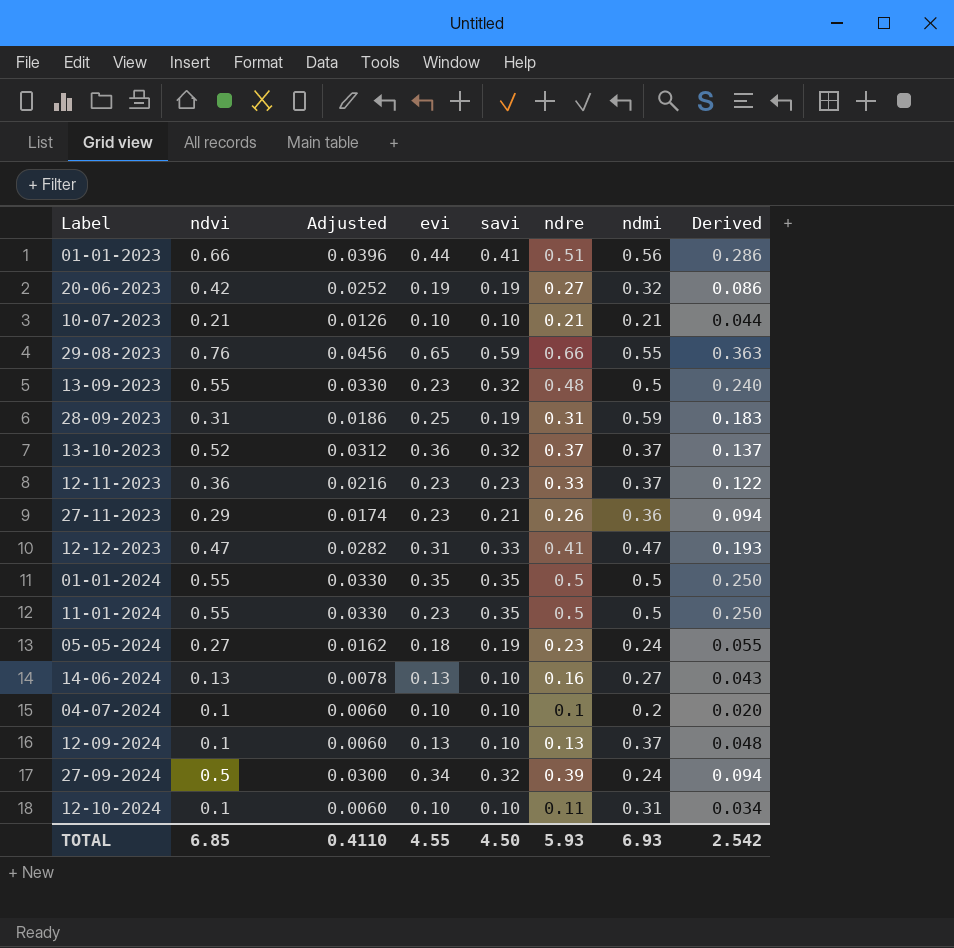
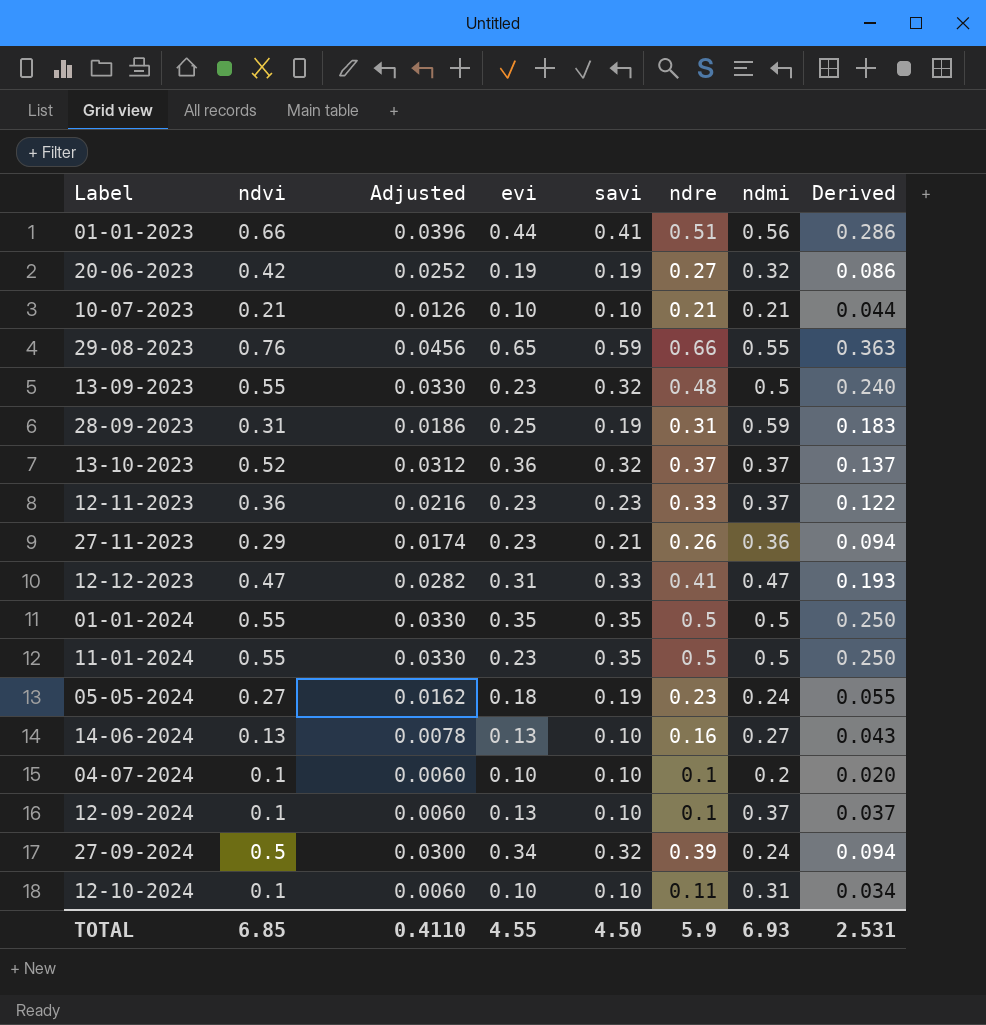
12-09-2024 | ndre: 0.13 -> 0.1
12-09-2024 | Derived: 0.048 -> 0.037
TOTAL | ndre: 5.93 -> 5.9
TOTAL | Derived: 2.542 -> 2.531

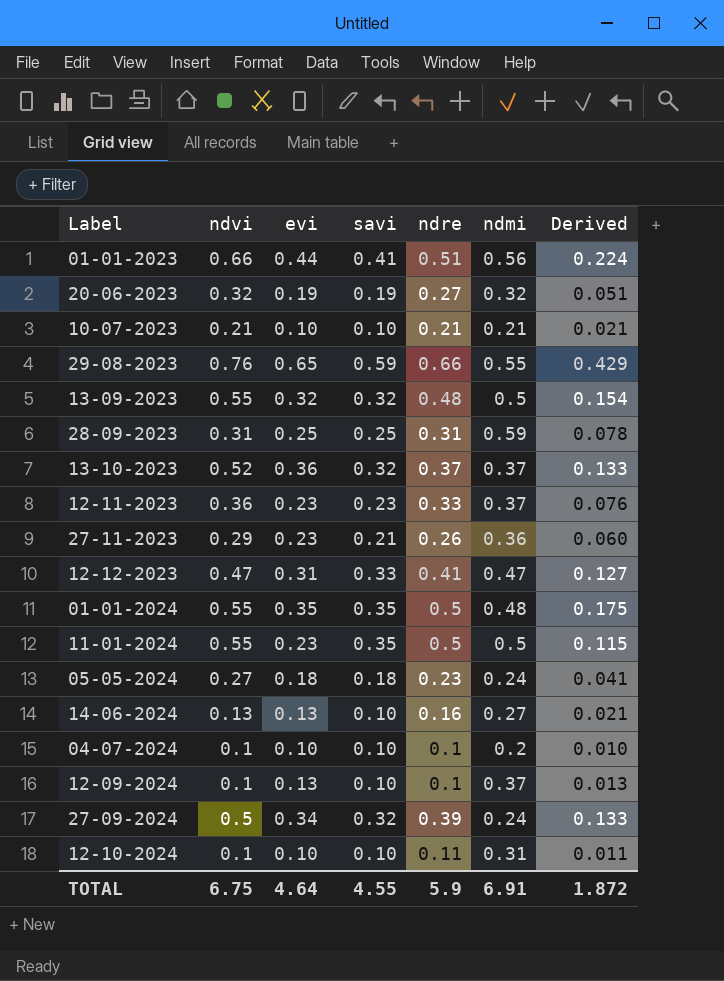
column Adjusted | formula: [ndvi] * 0.06 -> none
column Derived | formula: [ndre] * [ndmi] -> [evi] * [ndre]
20-06-2023 | ndvi: 0.42 -> 0.32
13-09-2023 | evi: 0.23 -> 0.32
28-09-2023 | savi: 0.19 -> 0.25
01-01-2024 | ndmi: 0.5 -> 0.48
05-05-2024 | savi: 0.19 -> 0.18
TOTAL | ndvi: 6.85 -> 6.75
TOTAL | evi: 4.55 -> 4.64
TOTAL | savi: 4.50 -> 4.55
TOTAL | ndmi: 6.93 -> 6.91
TOTAL | Derived: 2.531 -> 1.872

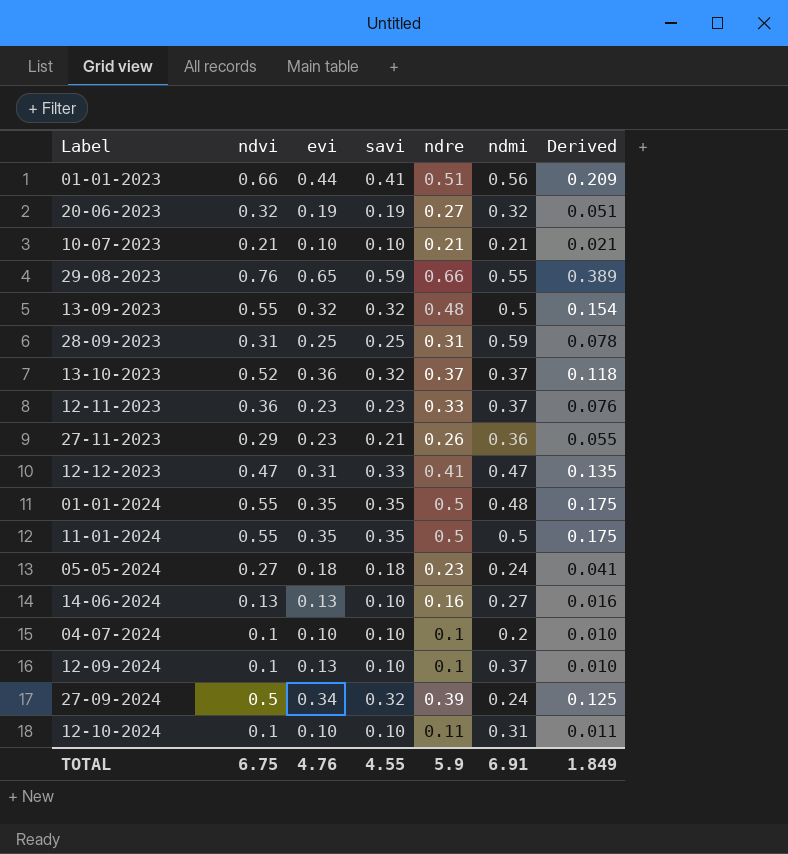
column Derived | formula: [evi] * [ndre] -> [savi] * [ndre]
11-01-2024 | evi: 0.23 -> 0.35
TOTAL | evi: 4.64 -> 4.76
TOTAL | Derived: 1.872 -> 1.849

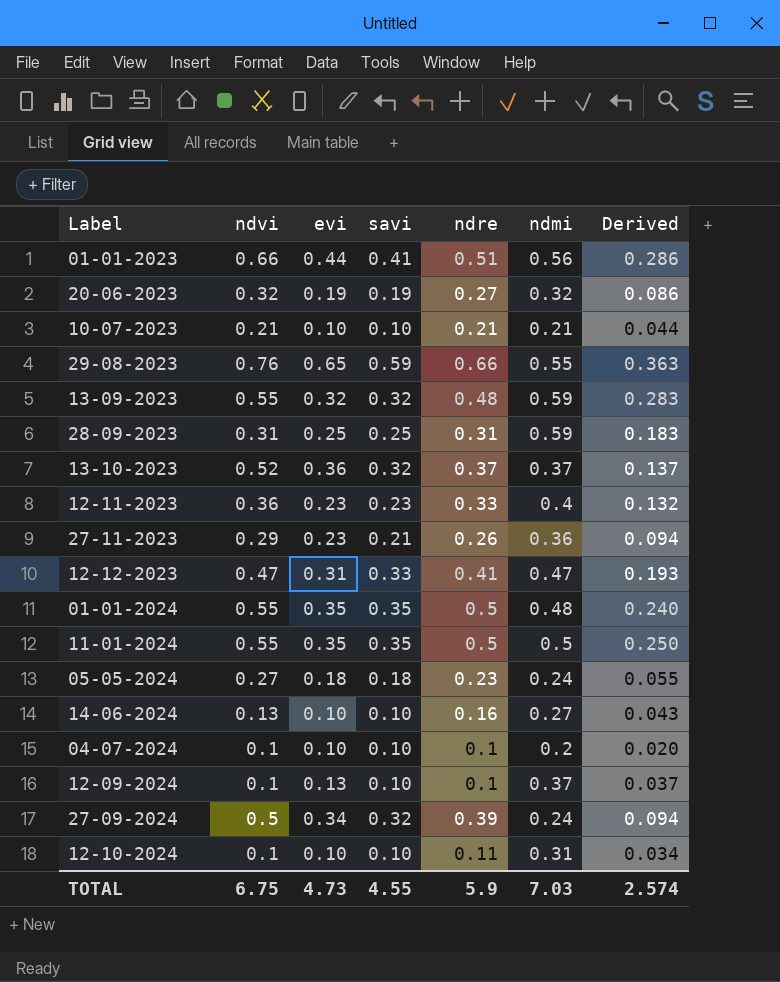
column Derived | formula: [savi] * [ndre] -> [ndre] * [ndmi]
13-09-2023 | ndmi: 0.5 -> 0.59
12-11-2023 | ndmi: 0.37 -> 0.4
14-06-2024 | evi: 0.13 -> 0.10
TOTAL | evi: 4.76 -> 4.73
TOTAL | ndmi: 6.91 -> 7.03
TOTAL | Derived: 1.849 -> 2.574

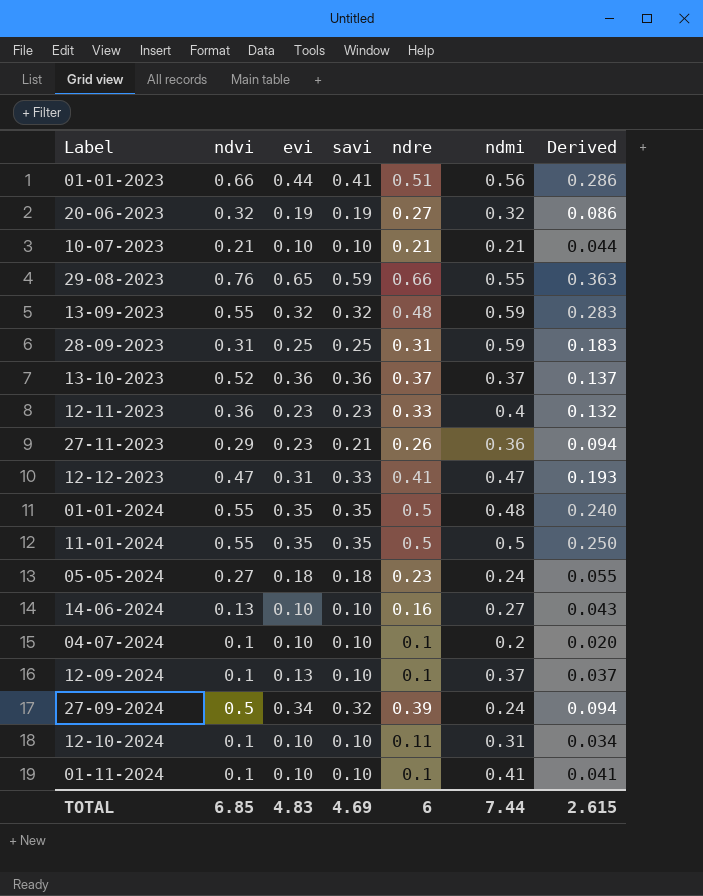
13-10-2023 | savi: 0.32 -> 0.36
row 01-11-2024: none -> 0.1 | 0.10 | 0.10 | 0.1 | 0.41 | 0.041
TOTAL | ndvi: 6.75 -> 6.85
TOTAL | evi: 4.73 -> 4.83
TOTAL | savi: 4.55 -> 4.69
TOTAL | ndre: 5.9 -> 6
TOTAL | ndmi: 7.03 -> 7.44
TOTAL | Derived: 2.574 -> 2.615

